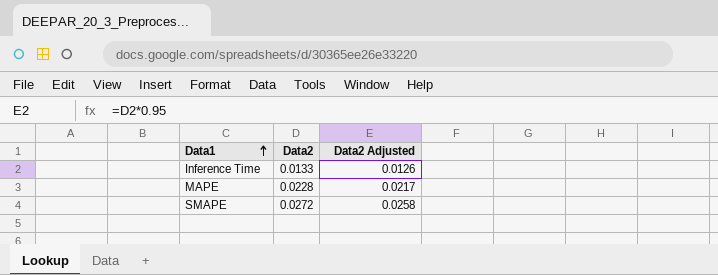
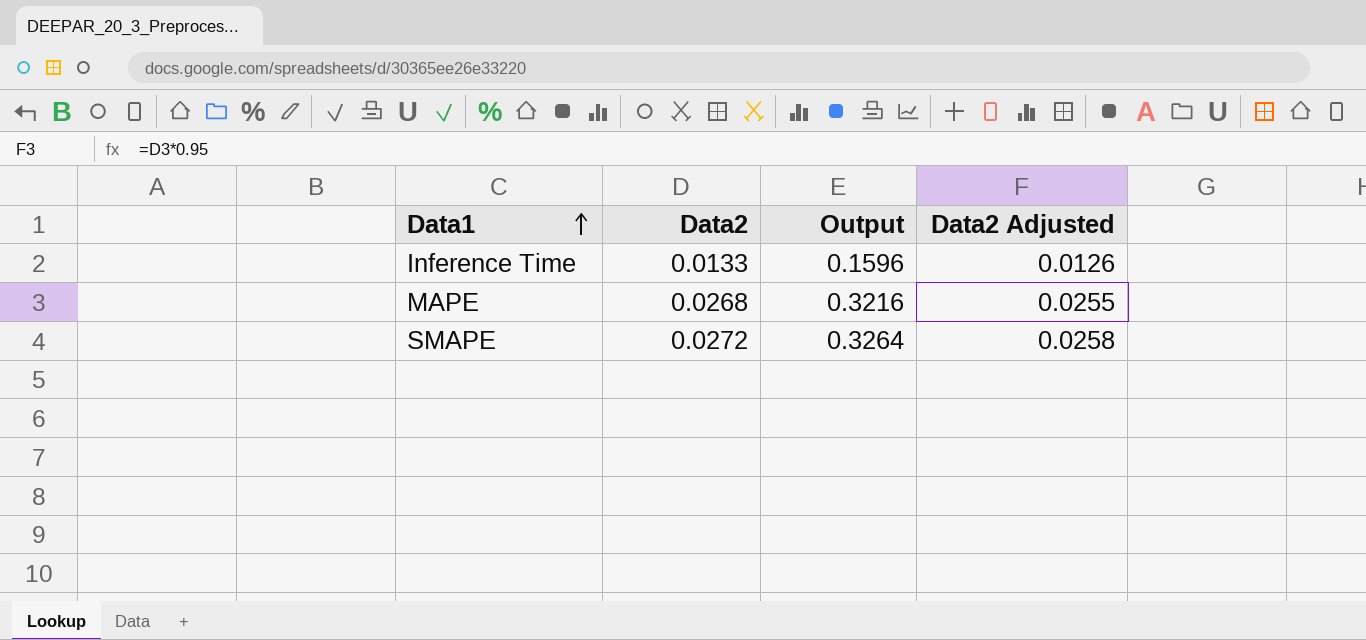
column Output | formula: none -> [Data2] * 12
MAPE | Data2: 0.0228 -> 0.0268
MAPE | Data2 Adjusted: 0.0217 -> 0.0255

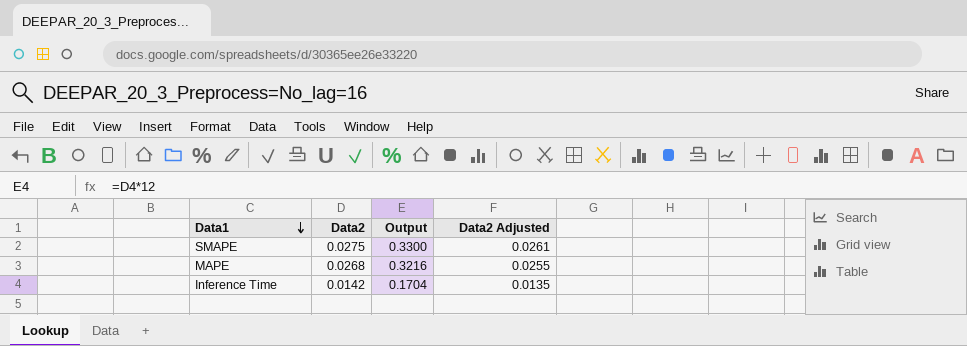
row order: Data1 ascending -> Data1 descending
SMAPE | Data2: 0.0272 -> 0.0275
SMAPE | Output: 0.3264 -> 0.3300
SMAPE | Data2 Adjusted: 0.0258 -> 0.0261
Inference Time | Data2: 0.0133 -> 0.0142
Inference Time | Output: 0.1596 -> 0.1704
Inference Time | Data2 Adjusted: 0.0126 -> 0.0135

